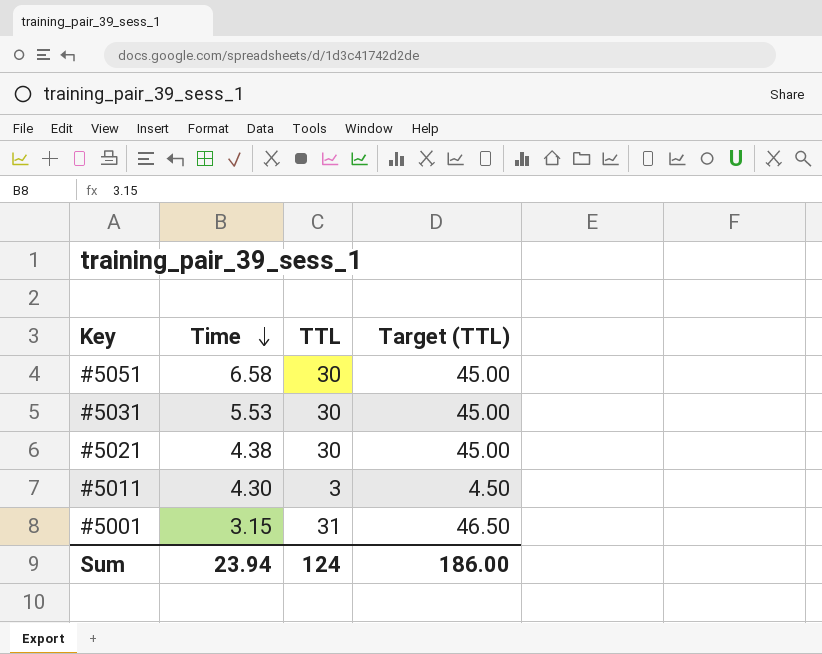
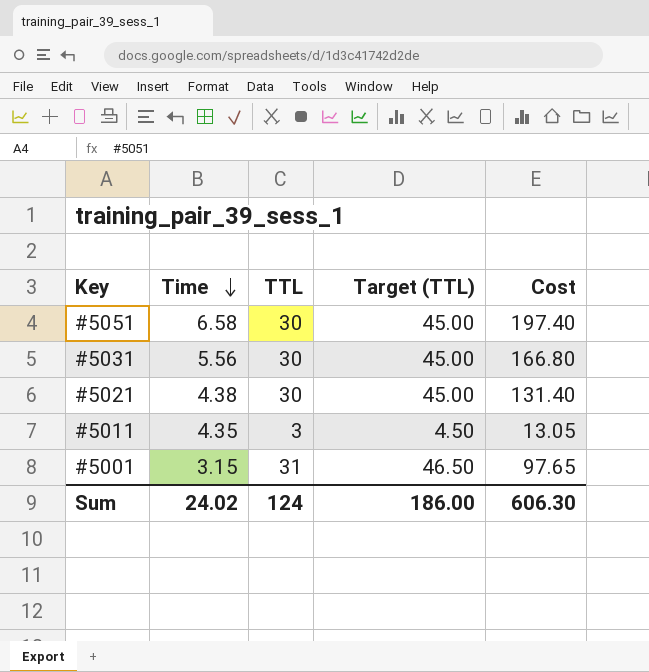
column Cost | formula: none -> [Time] * [TTL]
#5031 | Time: 5.53 -> 5.56
#5011 | Time: 4.30 -> 4.35
Sum | Time: 23.94 -> 24.02

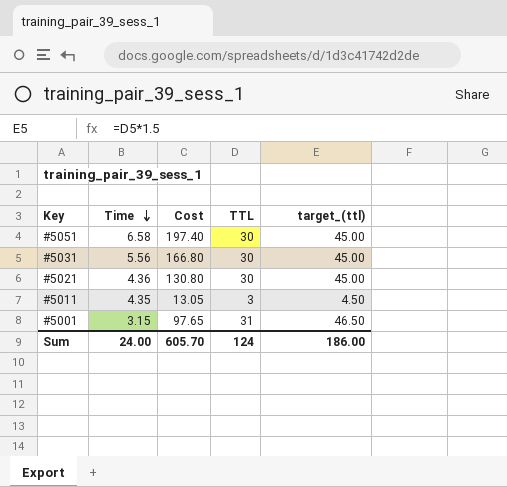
column Cost | position: 5 -> 3
column name: Target (TTL) -> target_(ttl)
#5021 | Time: 4.38 -> 4.36
#5021 | Cost: 131.40 -> 130.80
Sum | Time: 24.02 -> 24.00
Sum | Cost: 606.30 -> 605.70

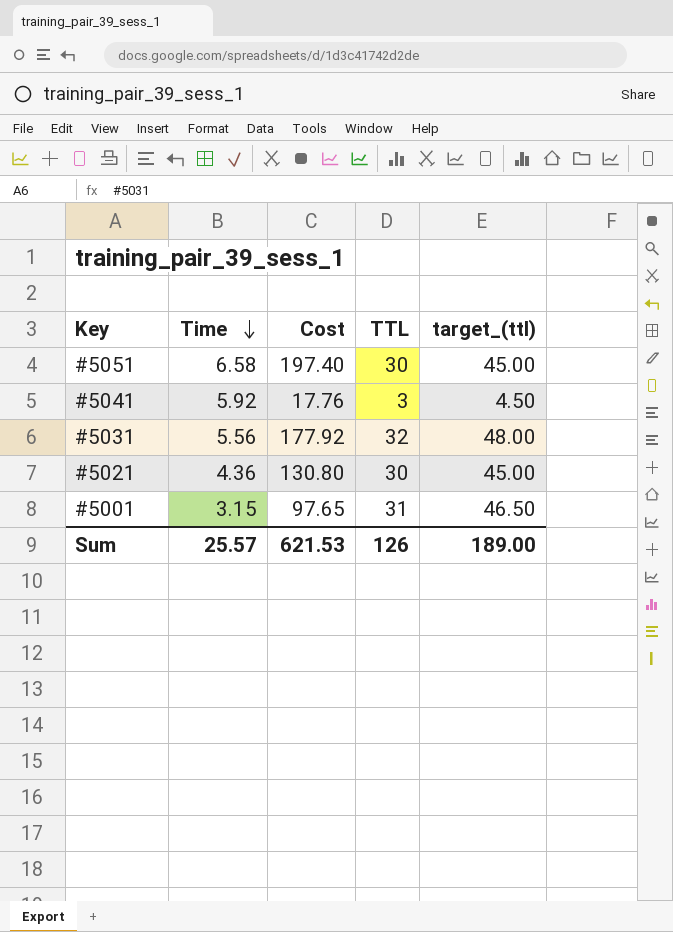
row #5011: 4.35 | 13.05 | 3 | 4.50 -> none
row #5041: none -> 5.92 | 17.76 | 3 | 4.50
#5031 | Cost: 166.80 -> 177.92
#5031 | TTL: 30 -> 32
#5031 | target_(ttl): 45.00 -> 48.00
Sum | Time: 24.00 -> 25.57
Sum | Cost: 605.70 -> 621.53
Sum | TTL: 124 -> 126
Sum | target_(ttl): 186.00 -> 189.00

